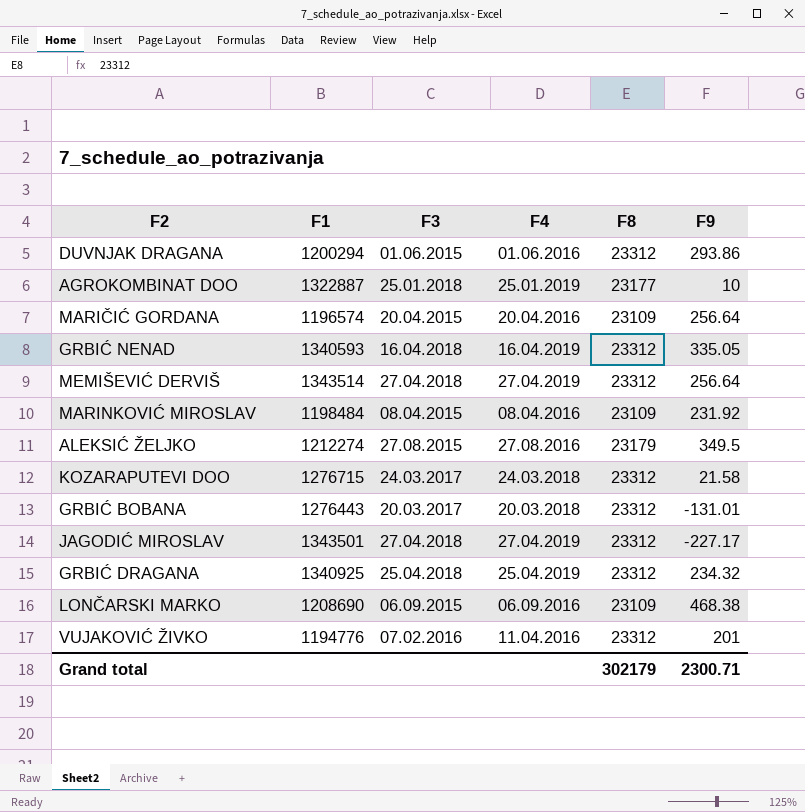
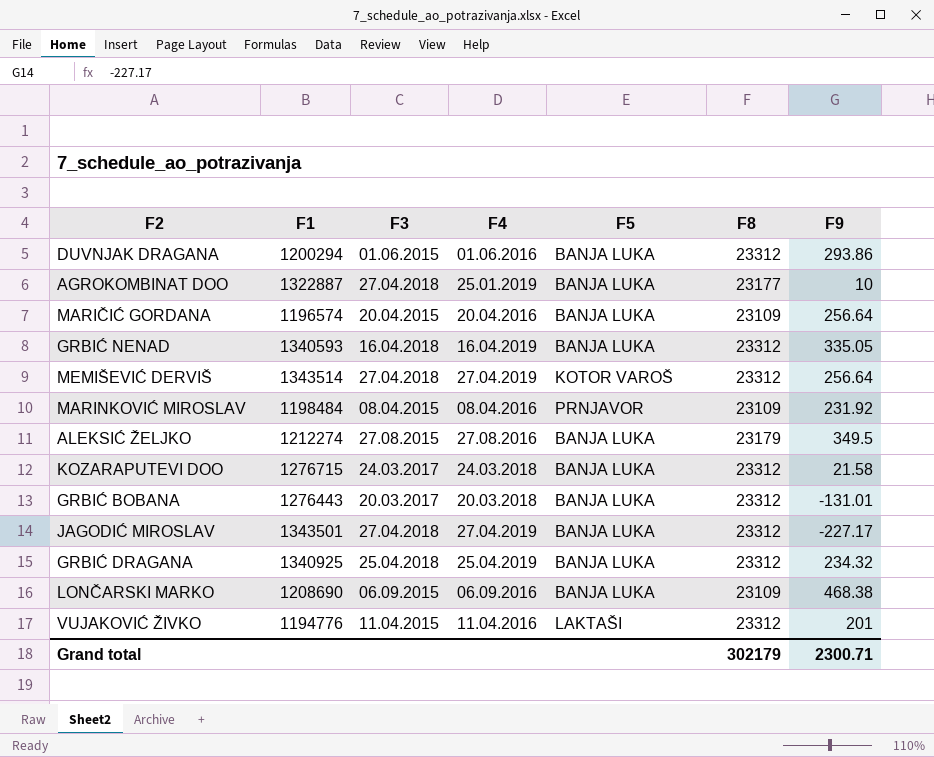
column F5 | position: none -> 5
AGROKOMBINAT DOO | F3: 25.01.2018 -> 27.04.2018
VUJAKOVIĆ ŽIVKO | F3: 07.02.2016 -> 11.04.2015

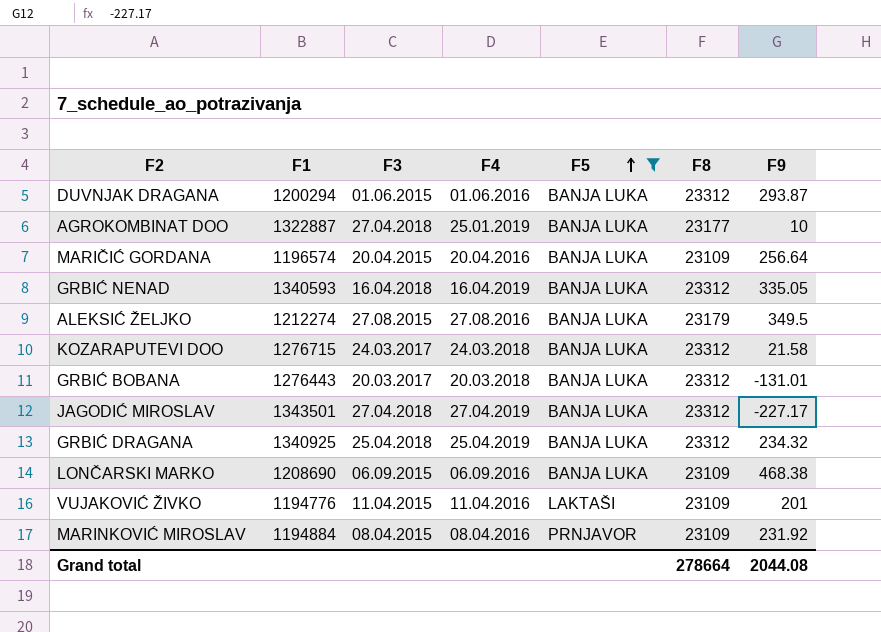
filter: none -> F5 != KOTOR VAROŠ
row order: none -> F5 ascending
DUVNJAK DRAGANA | F9: 293.86 -> 293.87
VUJAKOVIĆ ŽIVKO | F8: 23312 -> 23109
MARINKOVIĆ MIROSLAV | F1: 1198484 -> 1194884
Grand total | F8: 302179 -> 278664
Grand total | F9: 2300.71 -> 2044.08

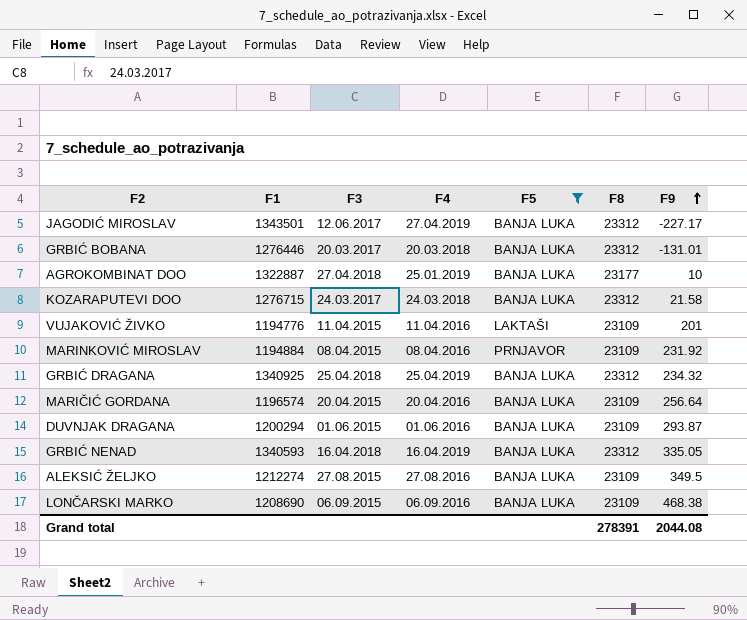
row order: F5 ascending -> F9 ascending
JAGODIĆ MIROSLAV | F3: 27.04.2018 -> 12.06.2017
GRBIĆ BOBANA | F1: 1276443 -> 1276446
DUVNJAK DRAGANA | F8: 23312 -> 23109
ALEKSIĆ ŽELJKO | F8: 23179 -> 23109
Grand total | F8: 278664 -> 278391

